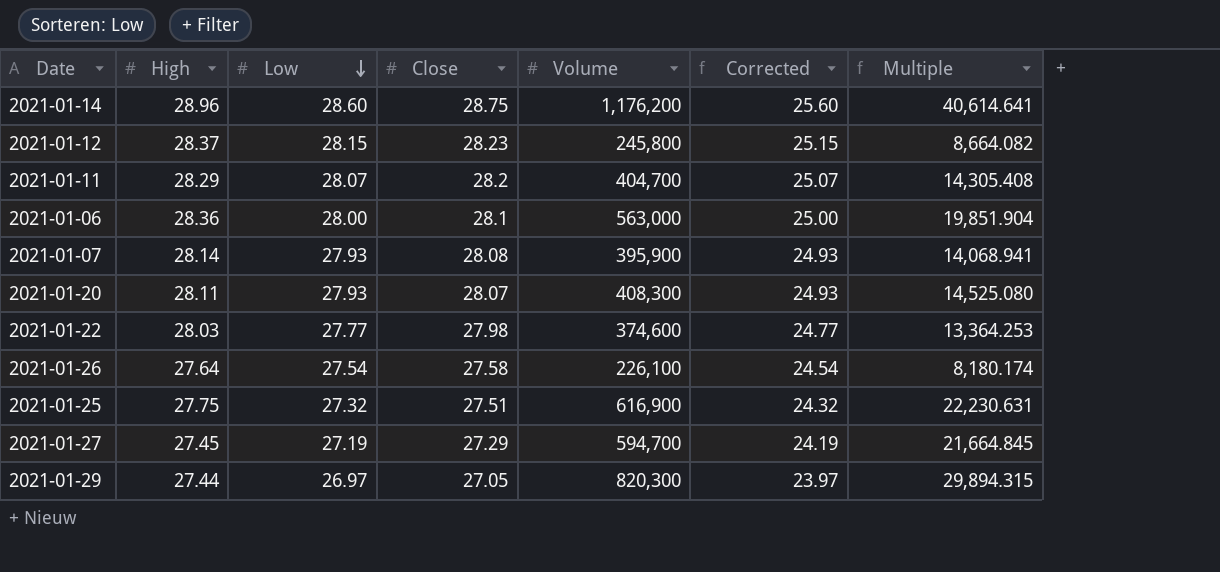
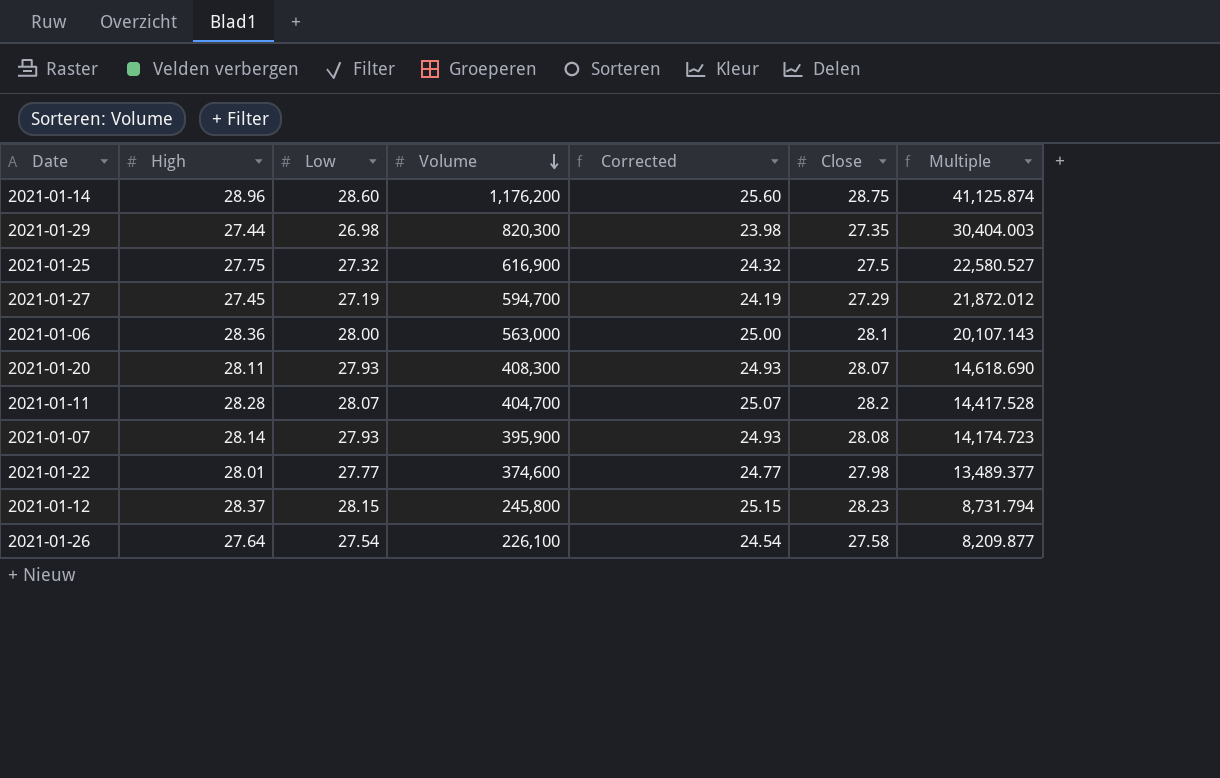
row order: Low descending -> Volume descending
column Close | position: 4 -> 6
column Multiple | formula: [Volume] / [High] -> [Volume] / [Low]
2021-01-29 | Low: 26.97 -> 26.98
2021-01-29 | Corrected: 23.97 -> 23.98
2021-01-29 | Close: 27.05 -> 27.35
2021-01-25 | Close: 27.51 -> 27.5
2021-01-11 | High: 28.29 -> 28.28
2021-01-22 | High: 28.03 -> 28.01

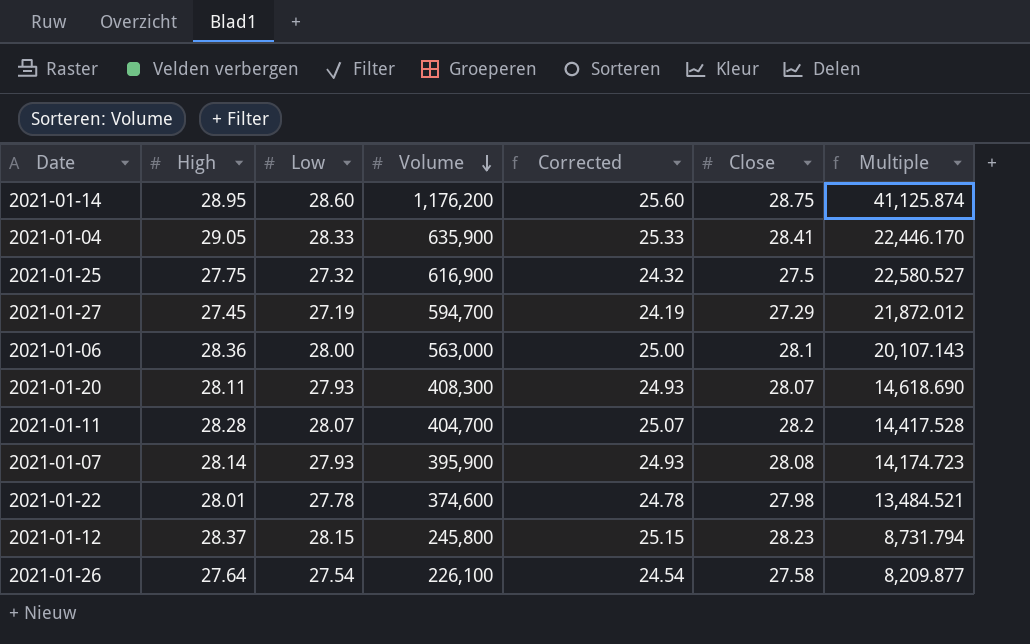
row 2021-01-29: 27.44 | 26.98 | 820,300 | 23.98 | 27.35 | 30,404.003 -> none
2021-01-14 | High: 28.96 -> 28.95
row 2021-01-04: none -> 29.05 | 28.33 | 635,900 | 25.33 | 28.41 | 22,446.170
2021-01-22 | Low: 27.77 -> 27.78
2021-01-22 | Corrected: 24.77 -> 24.78
2021-01-22 | Multiple: 13,489.377 -> 13,484.521

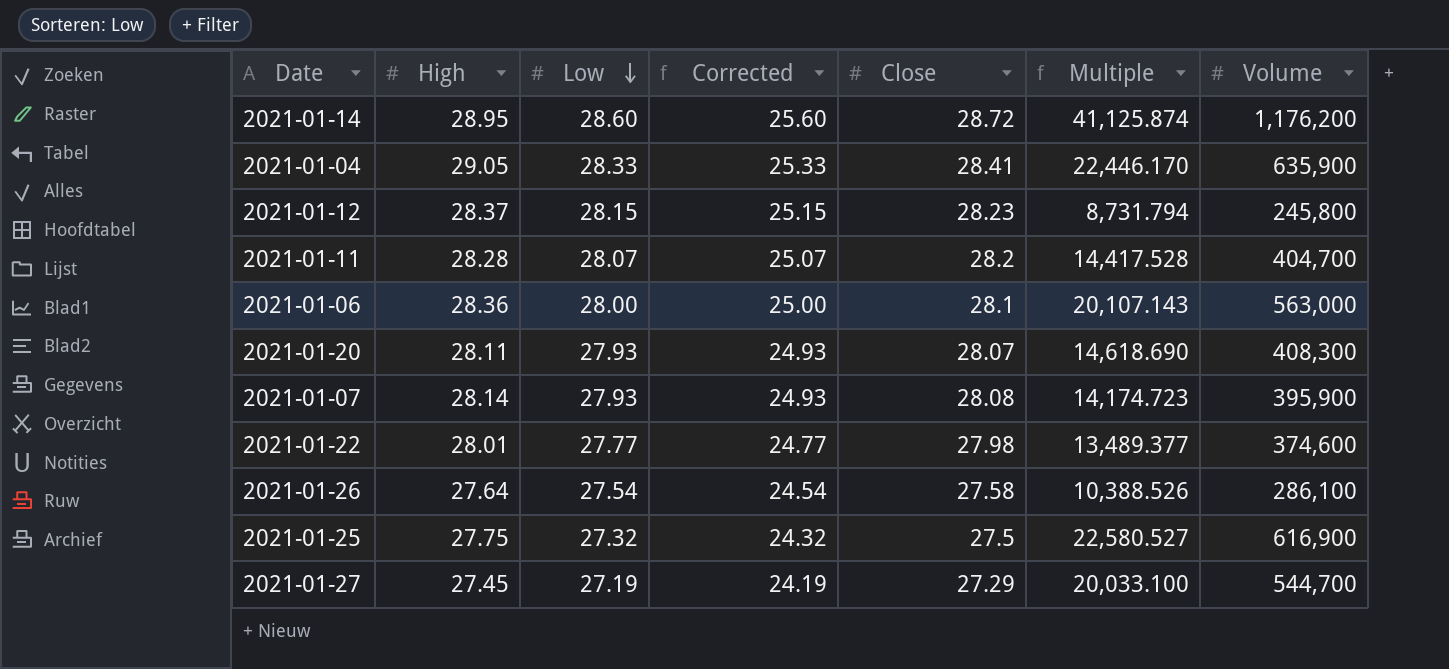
row order: Volume descending -> Low descending
column Volume | position: 4 -> 7
2021-01-14 | Close: 28.75 -> 28.72
2021-01-22 | Low: 27.78 -> 27.77
2021-01-22 | Corrected: 24.78 -> 24.77
2021-01-22 | Multiple: 13,484.521 -> 13,489.377
2021-01-26 | Multiple: 8,209.877 -> 10,388.526
2021-01-26 | Volume: 226,100 -> 286,100
2021-01-27 | Multiple: 21,872.012 -> 20,033.100
2021-01-27 | Volume: 594,700 -> 544,700

